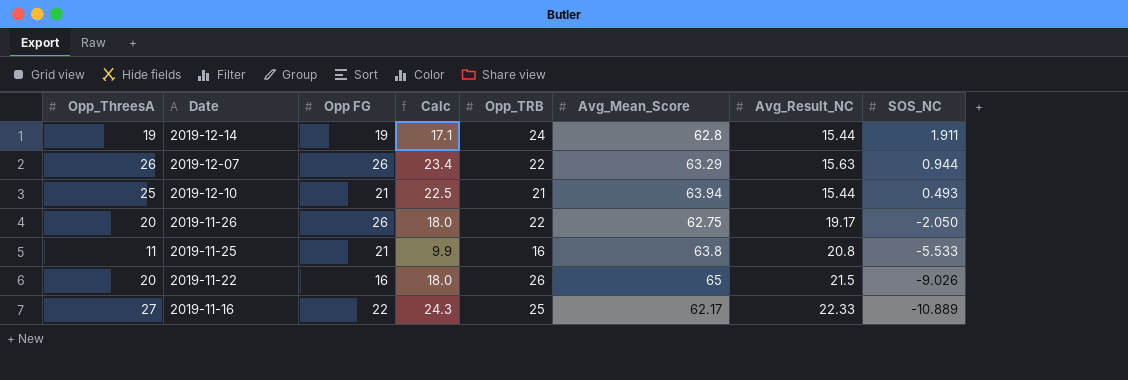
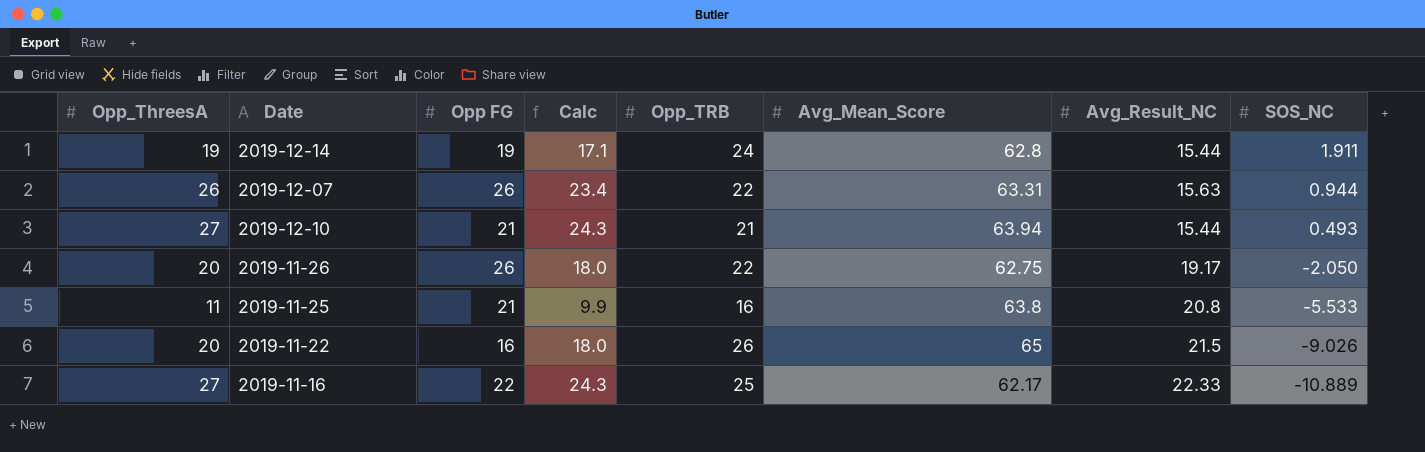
2019-12-07 | Avg_Mean_Score: 63.29 -> 63.31
2019-12-10 | Opp_ThreesA: 25 -> 27
2019-12-10 | Calc: 22.5 -> 24.3

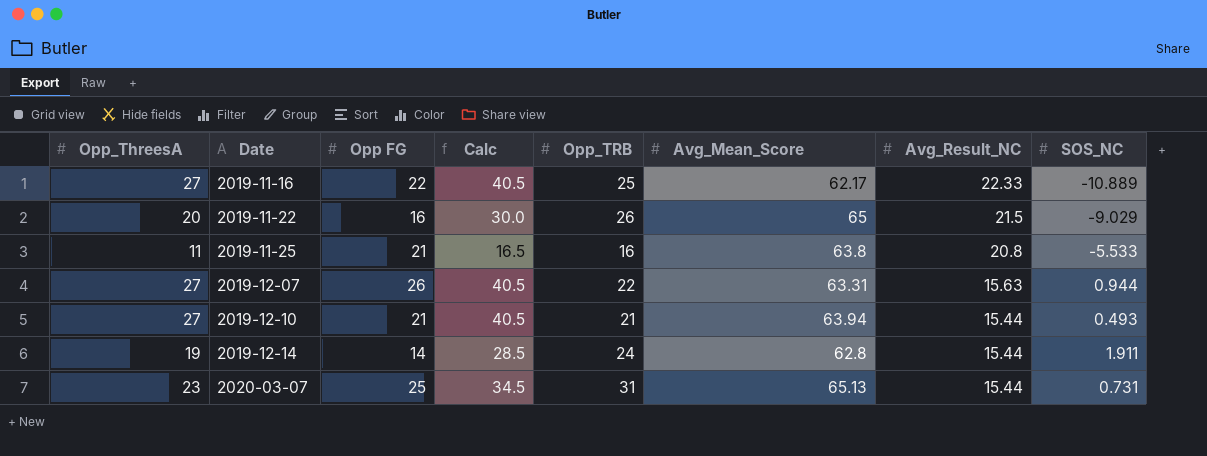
row order: SOS_NC descending -> Date ascending
column Calc | formula: [Opp_ThreesA] * 0.9 -> [Opp_ThreesA] * 1.5
row 2019-11-26: 20 | 26 | 18.0 | 22 | 62.75 | 19.17 | -2.050 -> none
2019-11-22 | SOS_NC: -9.026 -> -9.029
2019-12-07 | Opp_ThreesA: 26 -> 27
2019-12-14 | Opp FG: 19 -> 14
row 2020-03-07: none -> 23 | 25 | 34.5 | 31 | 65.13 | 15.44 | 0.731

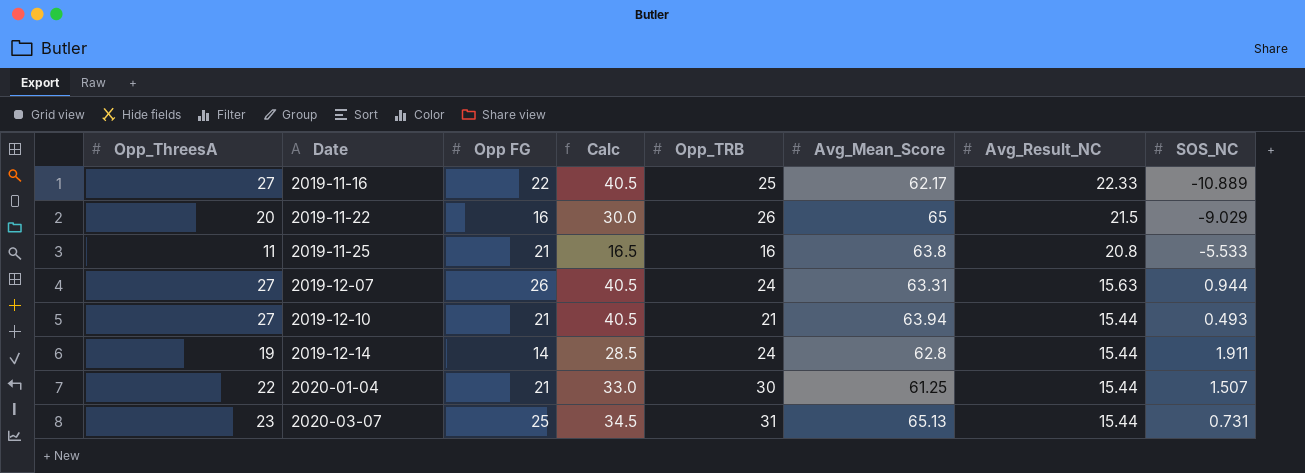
2019-12-07 | Opp_TRB: 22 -> 24
row 2020-01-04: none -> 22 | 21 | 33.0 | 30 | 61.25 | 15.44 | 1.507

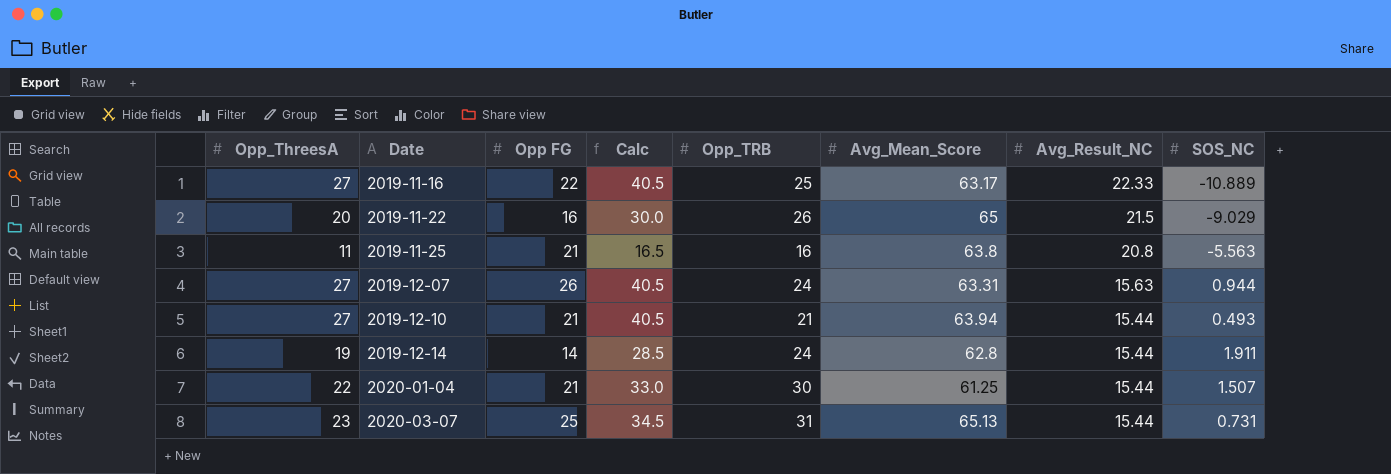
2019-11-16 | Avg_Mean_Score: 62.17 -> 63.17
2019-11-25 | SOS_NC: -5.533 -> -5.563

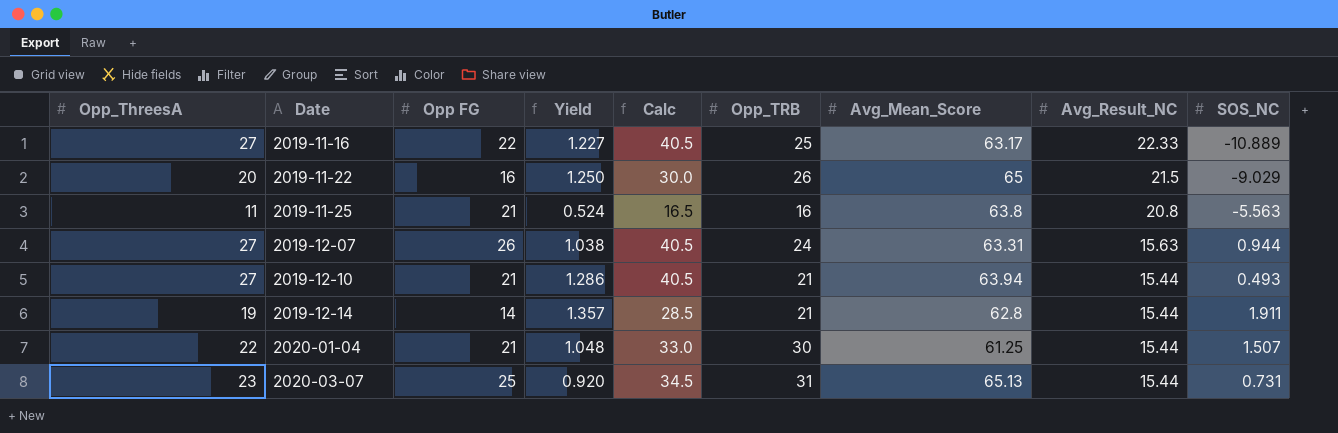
column Yield | formula: none -> [Opp_ThreesA] / [Opp FG]
2019-12-14 | Opp_TRB: 24 -> 21

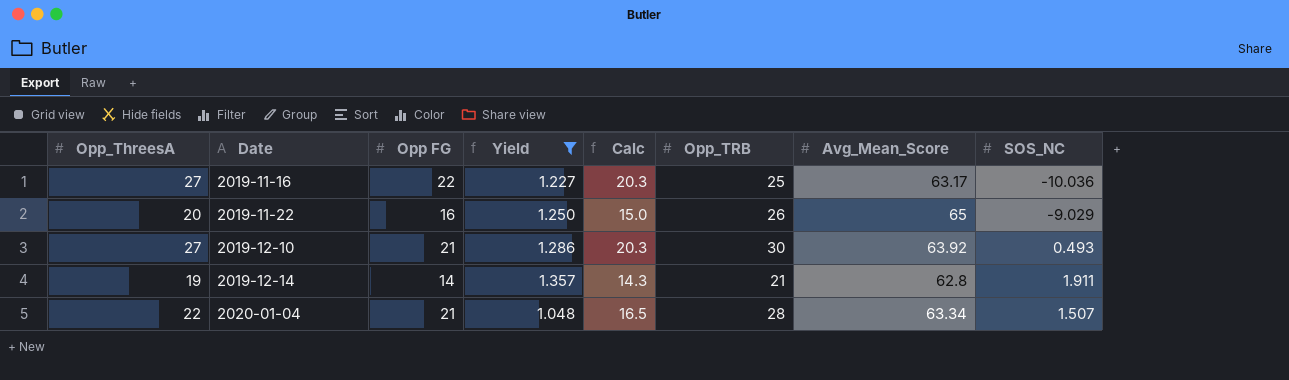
filter: none -> Yield >= 1.048
column Avg_Result_NC | position: 8 -> none
column Calc | formula: [Opp_ThreesA] * 1.5 -> [Opp_ThreesA] * 0.75
2019-11-16 | SOS_NC: -10.889 -> -10.036
2019-12-10 | Opp_TRB: 21 -> 30
2019-12-10 | Avg_Mean_Score: 63.94 -> 63.92
2020-01-04 | Opp_TRB: 30 -> 28
2020-01-04 | Avg_Mean_Score: 61.25 -> 63.34

